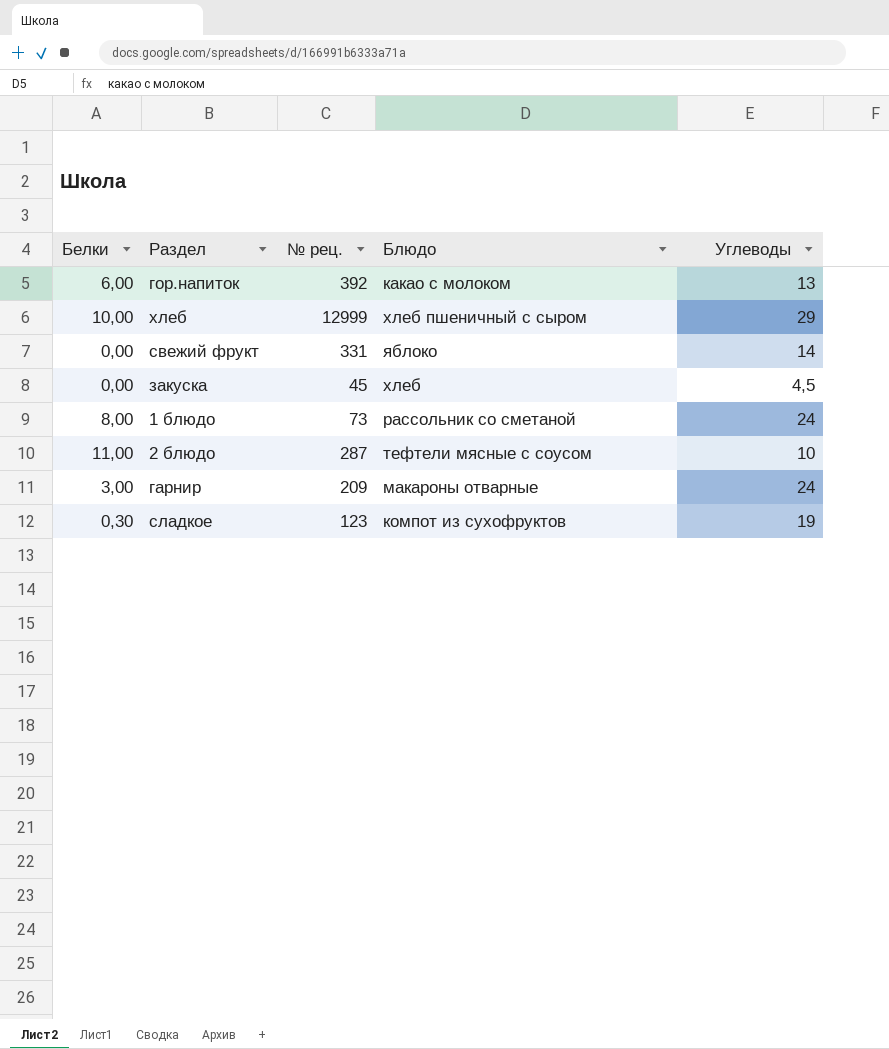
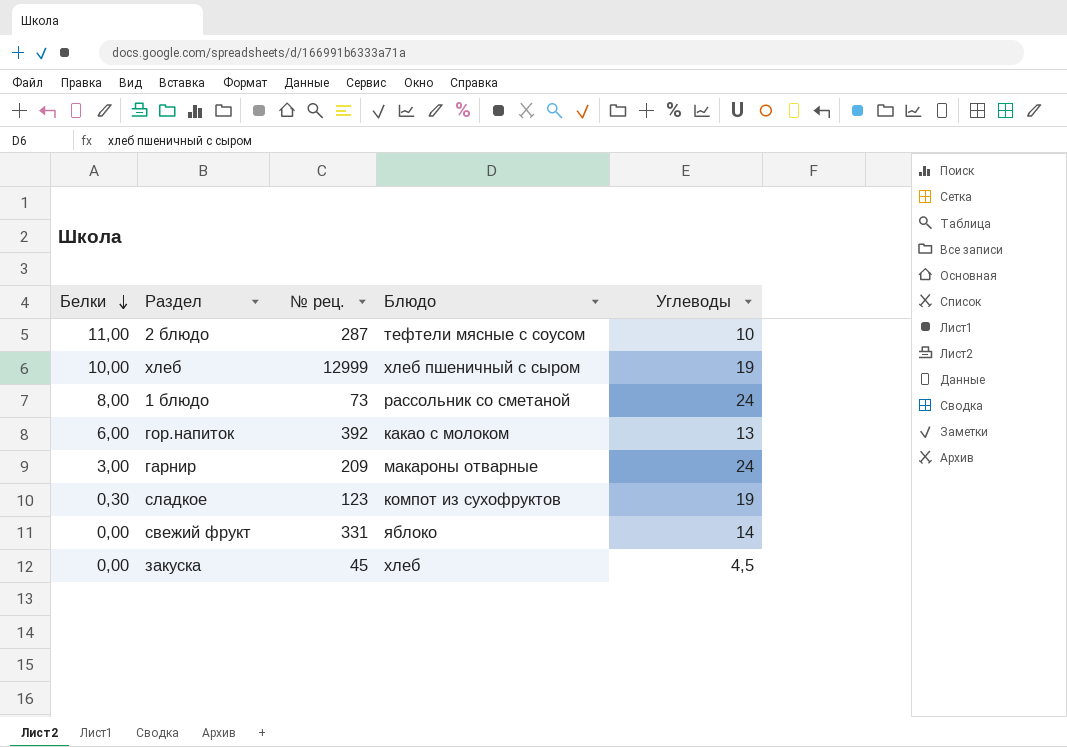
row order: none -> Белки descending
хлеб | Углеводы: 29 -> 19

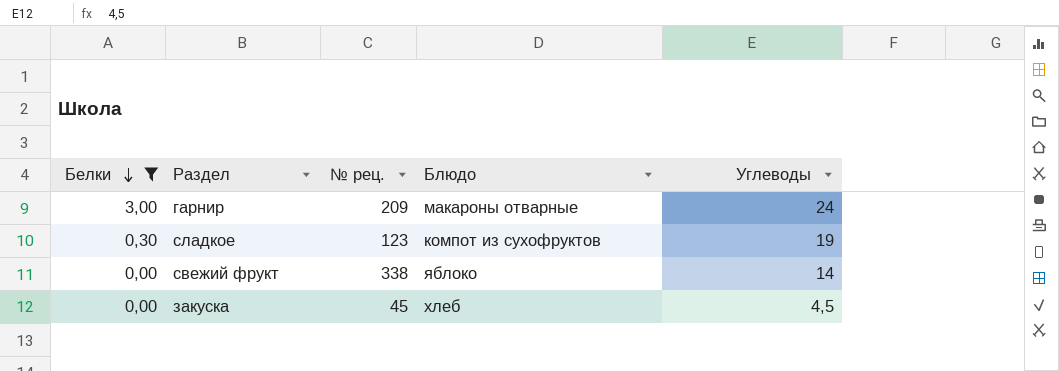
filter: none -> Белки <= 3,00
свежий фрукт | № рец.: 331 -> 338

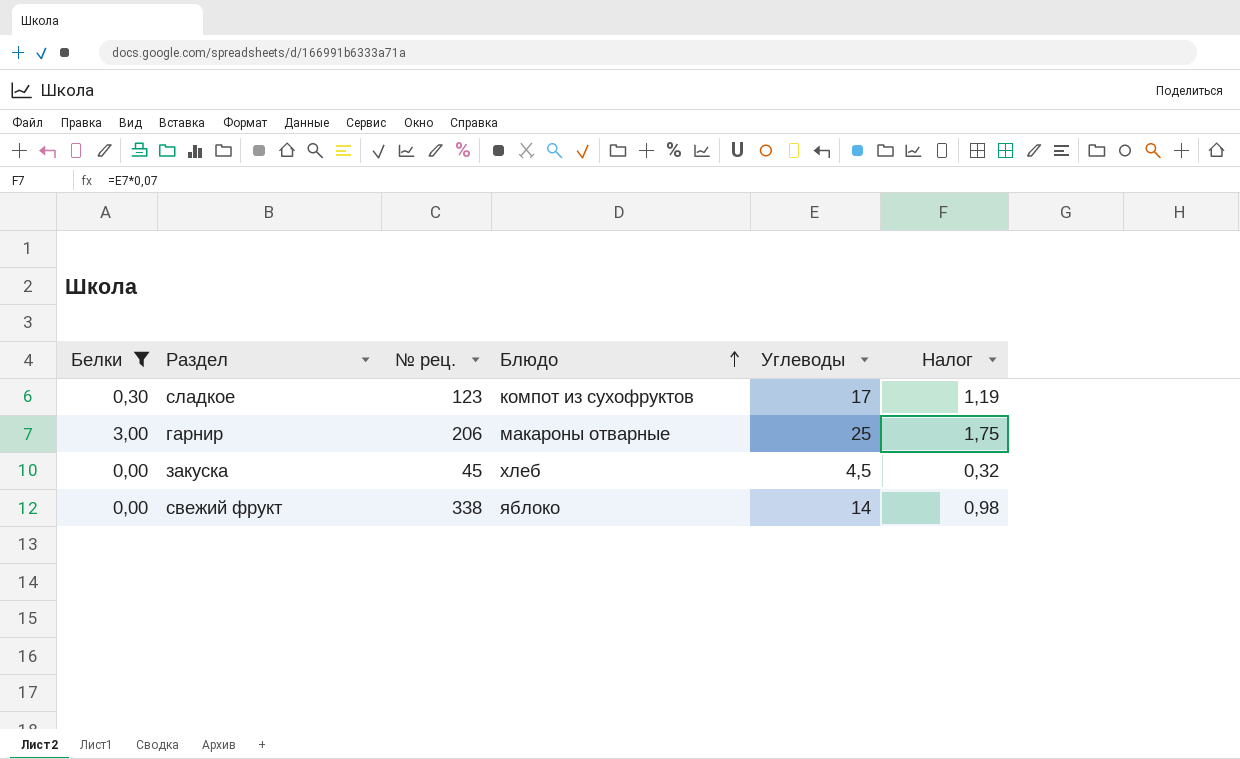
row order: Белки descending -> Блюдо ascending
column Налог | formula: none -> [Углеводы] * 0,07
сладкое | Углеводы: 19 -> 17
гарнир | № рец.: 209 -> 206
гарнир | Углеводы: 24 -> 25

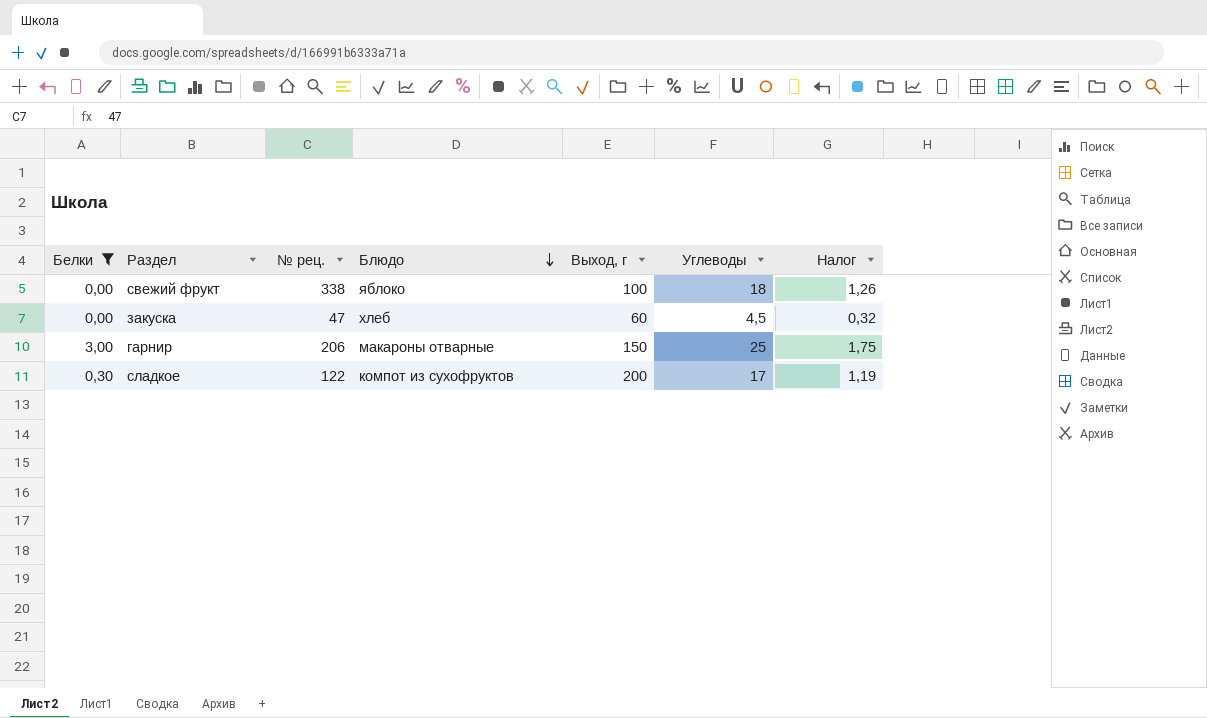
row order: Блюдо ascending -> Блюдо descending
column Выход, г | position: none -> 5
свежий фрукт | Углеводы: 14 -> 18
свежий фрукт | Налог: 0,98 -> 1,26
закуска | № рец.: 45 -> 47
сладкое | № рец.: 123 -> 122

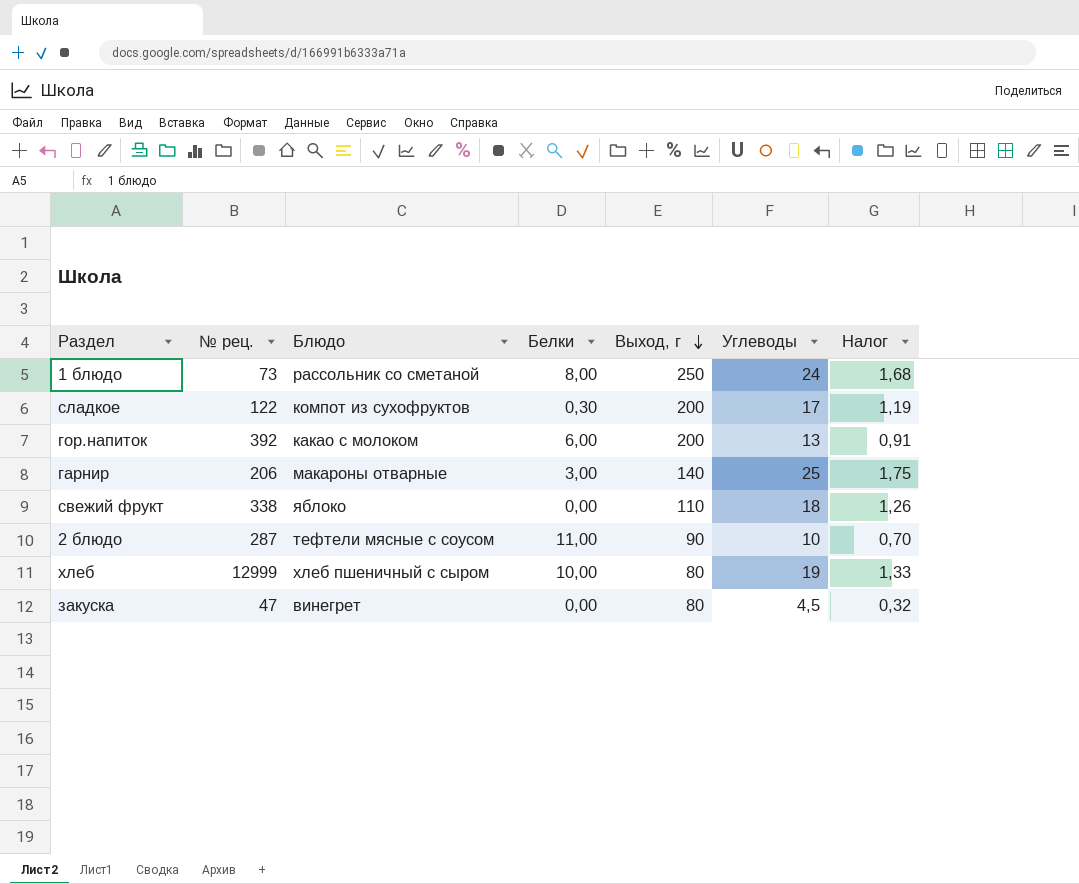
filter: Белки <= 3,00 -> none
row order: Блюдо descending -> Выход, г descending
column Белки | position: 1 -> 4
гарнир | Выход, г: 150 -> 140
свежий фрукт | Выход, г: 100 -> 110
закуска | Блюдо: хлеб -> винегрет
закуска | Выход, г: 60 -> 80

